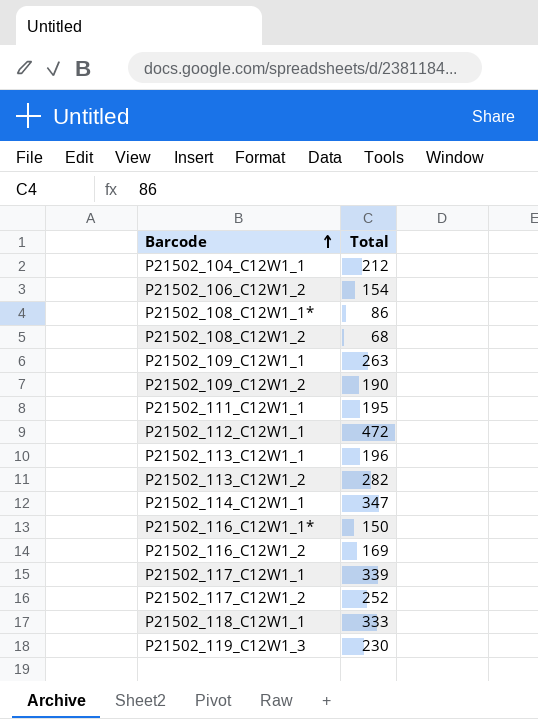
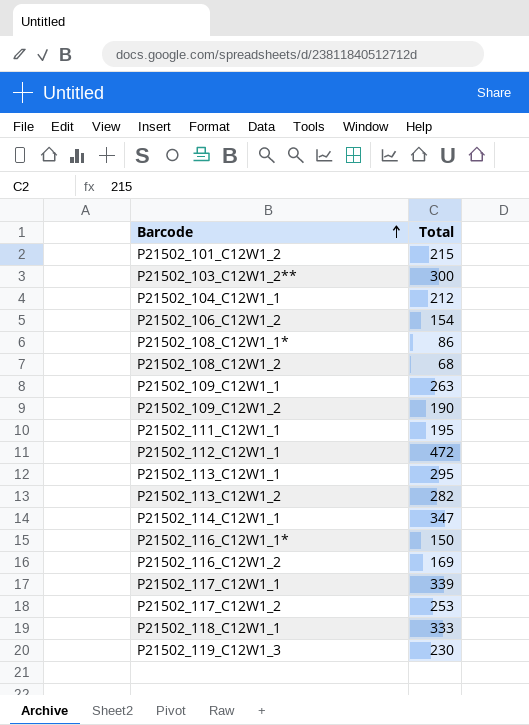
row P21502_101_C12W1_2: none -> 215
row P21502_103_C12W1_2**: none -> 300
P21502_113_C12W1_1 | Total: 196 -> 295
P21502_117_C12W1_2 | Total: 252 -> 253

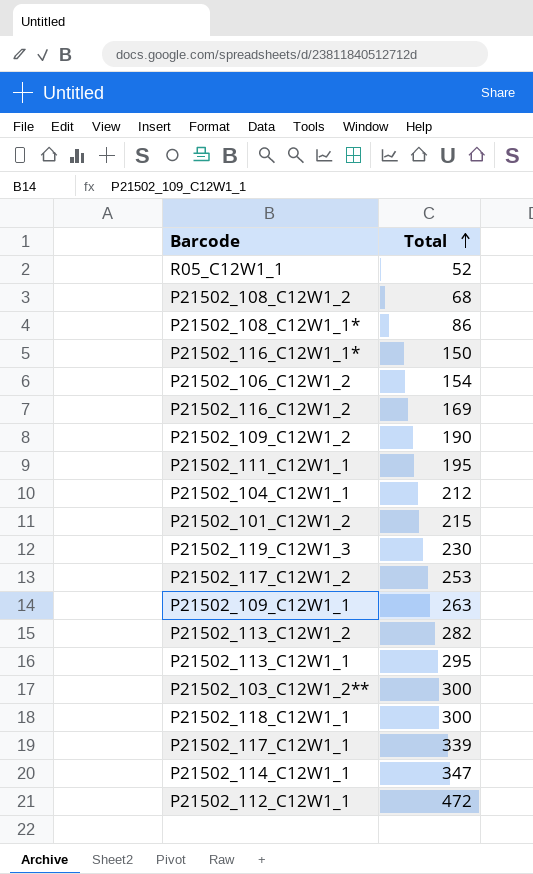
row order: Barcode ascending -> Total ascending
row R05_C12W1_1: none -> 52
P21502_118_C12W1_1 | Total: 333 -> 300

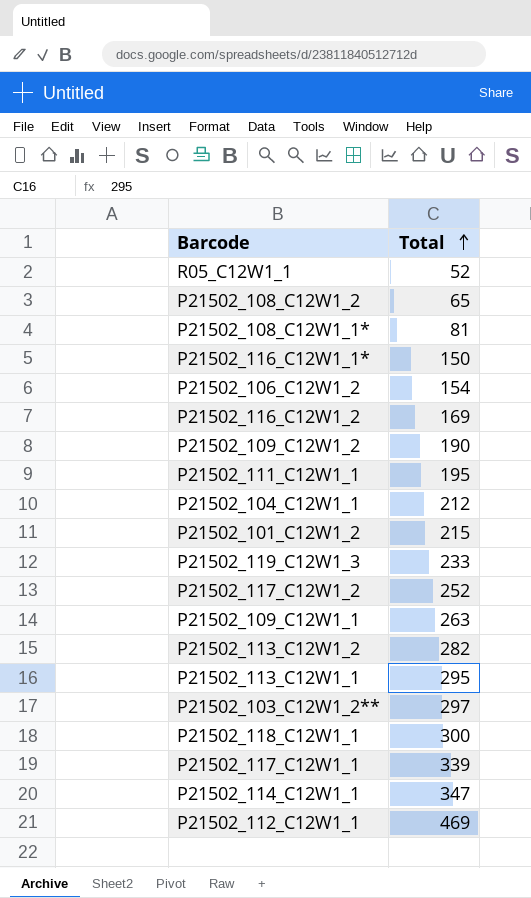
P21502_108_C12W1_2 | Total: 68 -> 65
P21502_108_C12W1_1* | Total: 86 -> 81
P21502_119_C12W1_3 | Total: 230 -> 233
P21502_117_C12W1_2 | Total: 253 -> 252
P21502_103_C12W1_2** | Total: 300 -> 297
P21502_112_C12W1_1 | Total: 472 -> 469

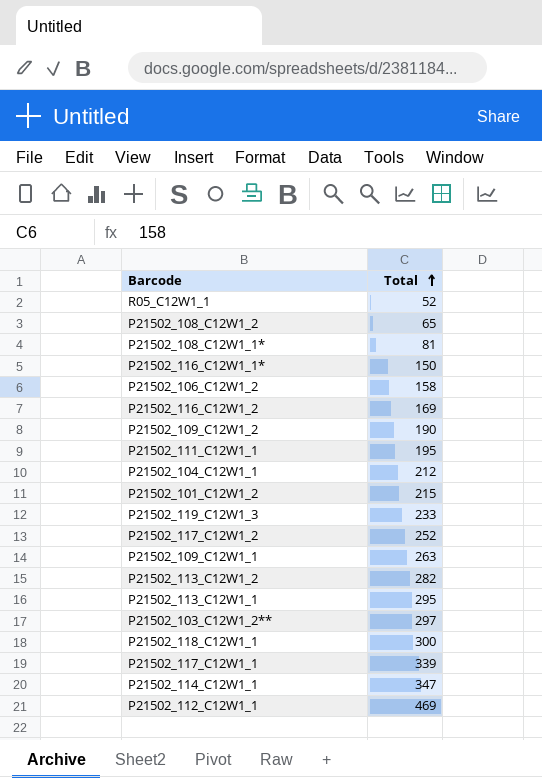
P21502_106_C12W1_2 | Total: 154 -> 158

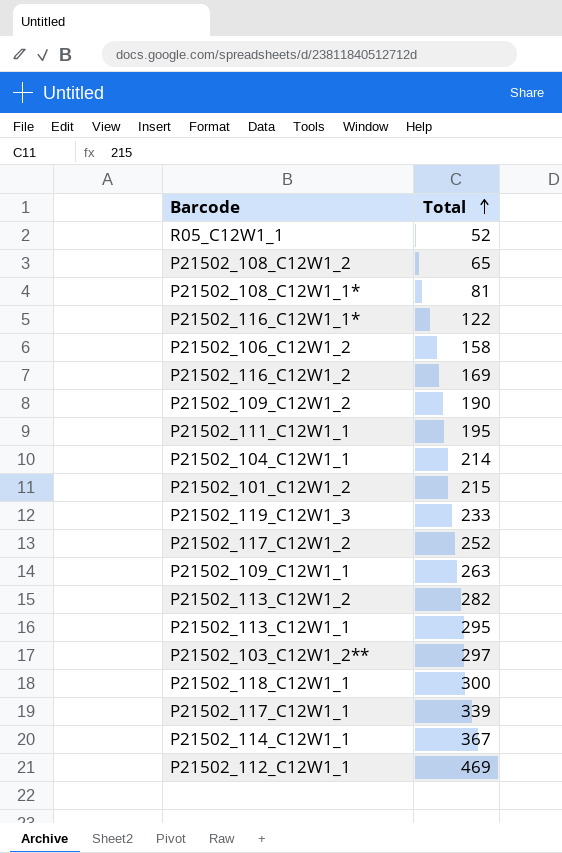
P21502_116_C12W1_1* | Total: 150 -> 122
P21502_104_C12W1_1 | Total: 212 -> 214
P21502_114_C12W1_1 | Total: 347 -> 367

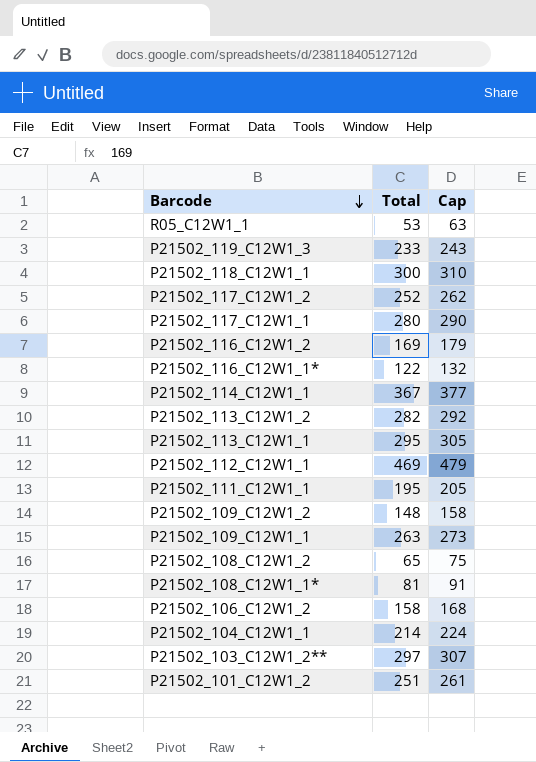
row order: Total ascending -> Barcode descending
column Cap | formula: none -> [Total] + 10
R05_C12W1_1 | Total: 52 -> 53
P21502_117_C12W1_1 | Total: 339 -> 280
P21502_109_C12W1_2 | Total: 190 -> 148
P21502_101_C12W1_2 | Total: 215 -> 251

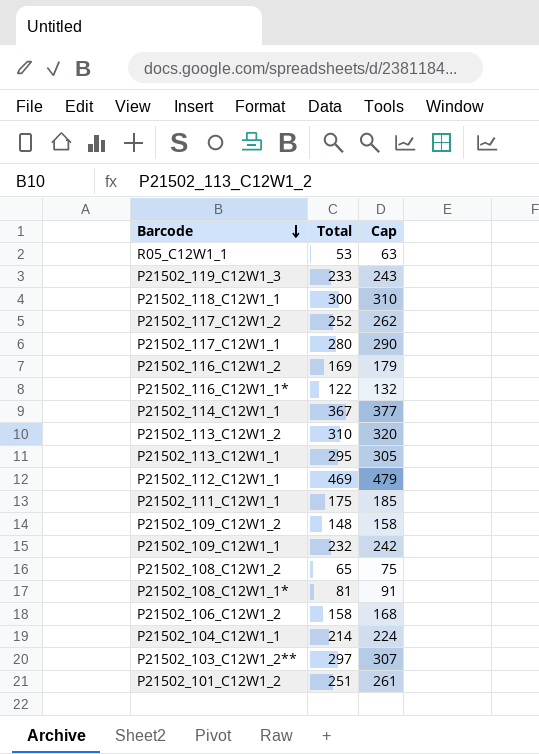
P21502_113_C12W1_2 | Total: 282 -> 310
P21502_113_C12W1_2 | Cap: 292 -> 320
P21502_111_C12W1_1 | Total: 195 -> 175
P21502_111_C12W1_1 | Cap: 205 -> 185
P21502_109_C12W1_1 | Total: 263 -> 232
P21502_109_C12W1_1 | Cap: 273 -> 242

